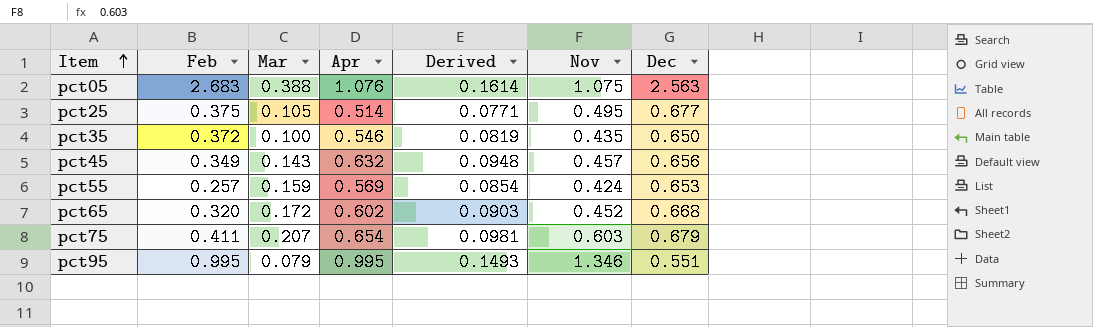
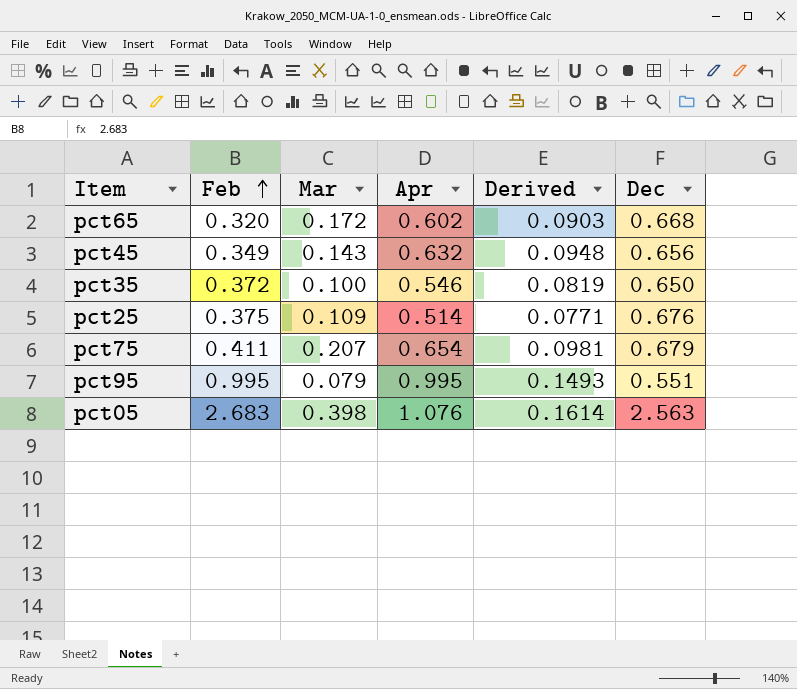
row order: Item ascending -> Feb ascending
column Nov | position: 6 -> none
row pct55: 0.257 | 0.159 | 0.569 | 0.0854 | 0.424 | 0.653 -> none
pct25 | Mar: 0.105 -> 0.109
pct25 | Dec: 0.677 -> 0.676
pct05 | Mar: 0.388 -> 0.398

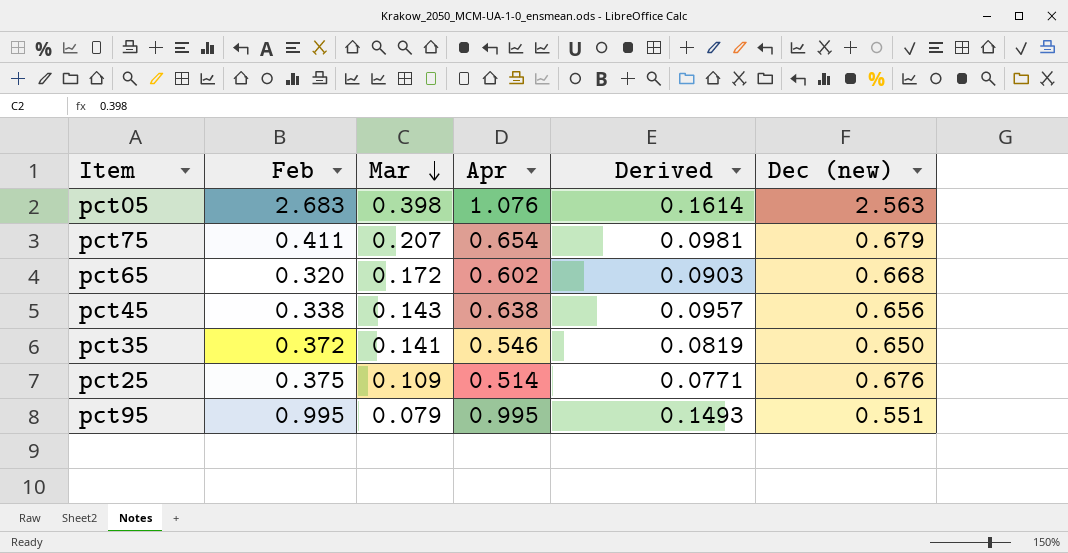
row order: Feb ascending -> Mar descending
column name: Dec -> Dec (new)
pct45 | Feb: 0.349 -> 0.338
pct45 | Apr: 0.632 -> 0.638
pct45 | Derived: 0.0948 -> 0.0957
pct35 | Mar: 0.100 -> 0.141

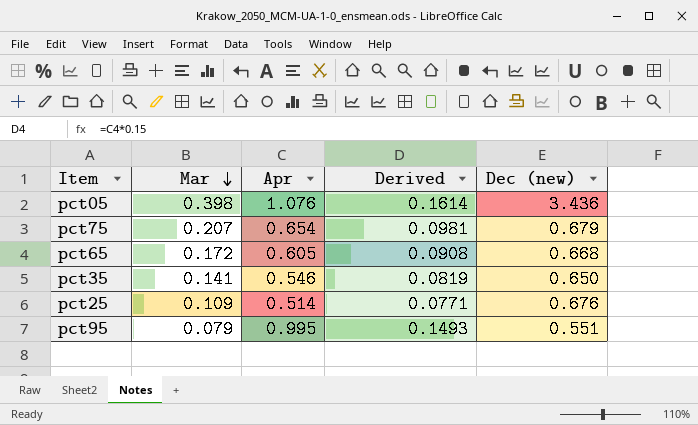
column Feb | position: 2 -> none
row pct45: 0.338 | 0.143 | 0.638 | 0.0957 | 0.656 -> none
pct05 | Dec (new): 2.563 -> 3.436
pct65 | Apr: 0.602 -> 0.605
pct65 | Derived: 0.0903 -> 0.0908

